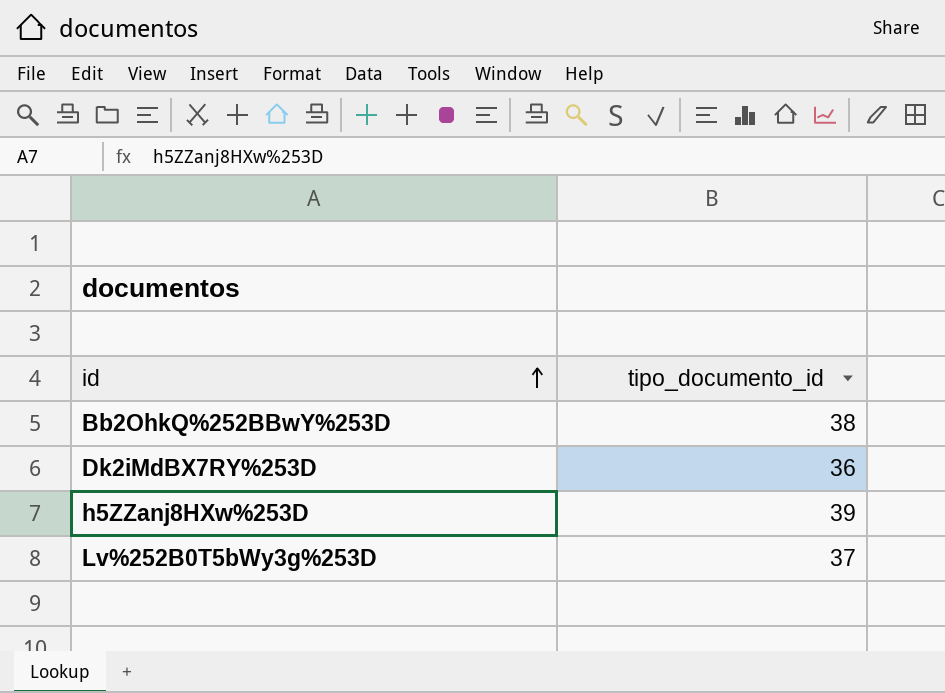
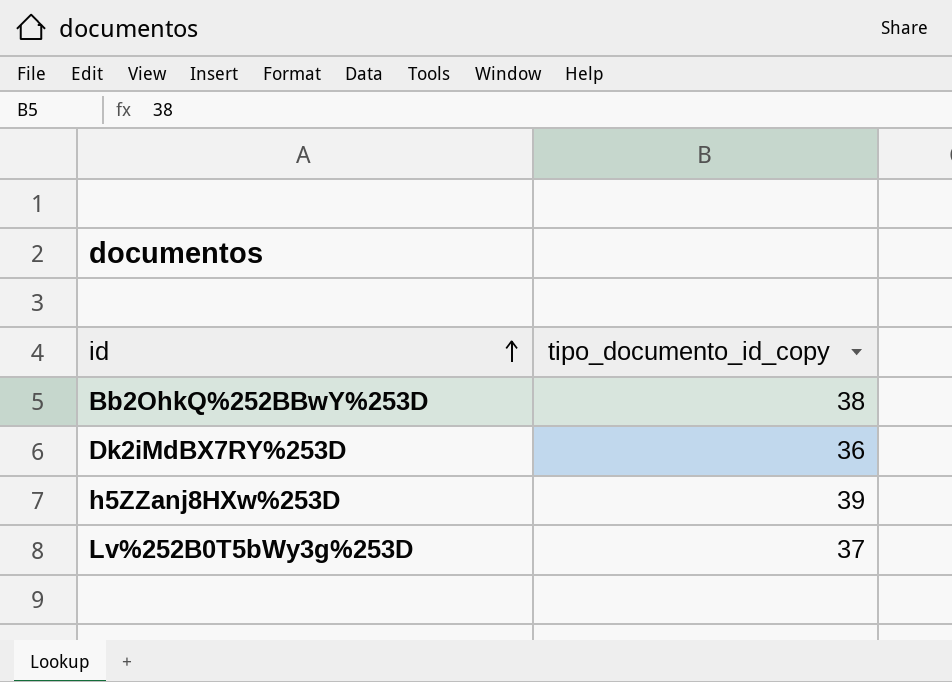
column name: tipo_documento_id -> tipo_documento_id_copy

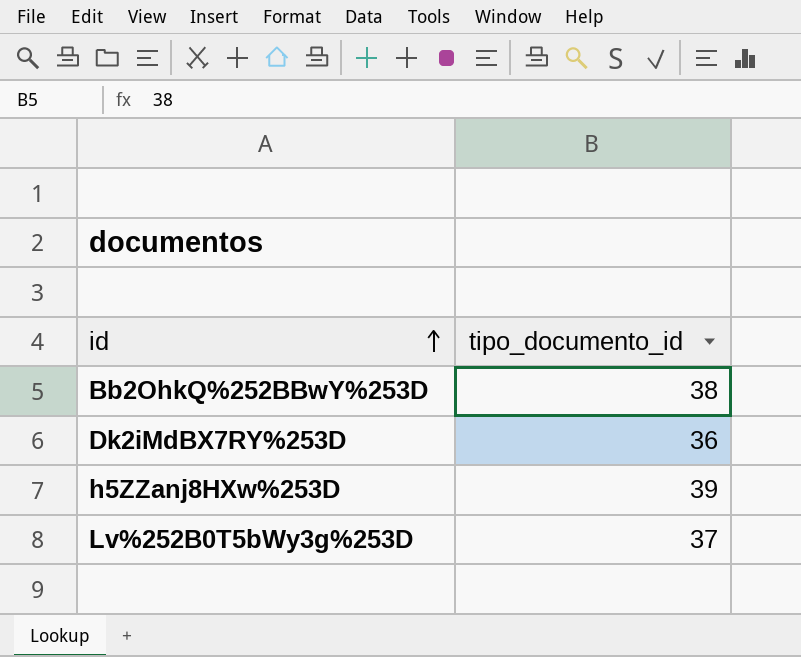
column name: tipo_documento_id_copy -> tipo_documento_id

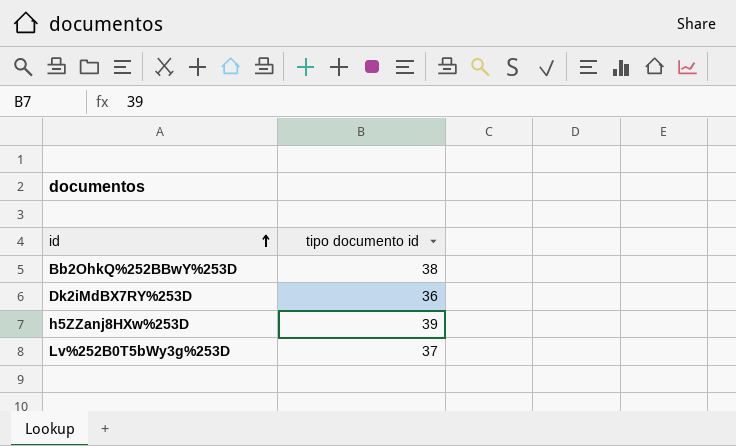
column name: tipo_documento_id -> tipo documento id

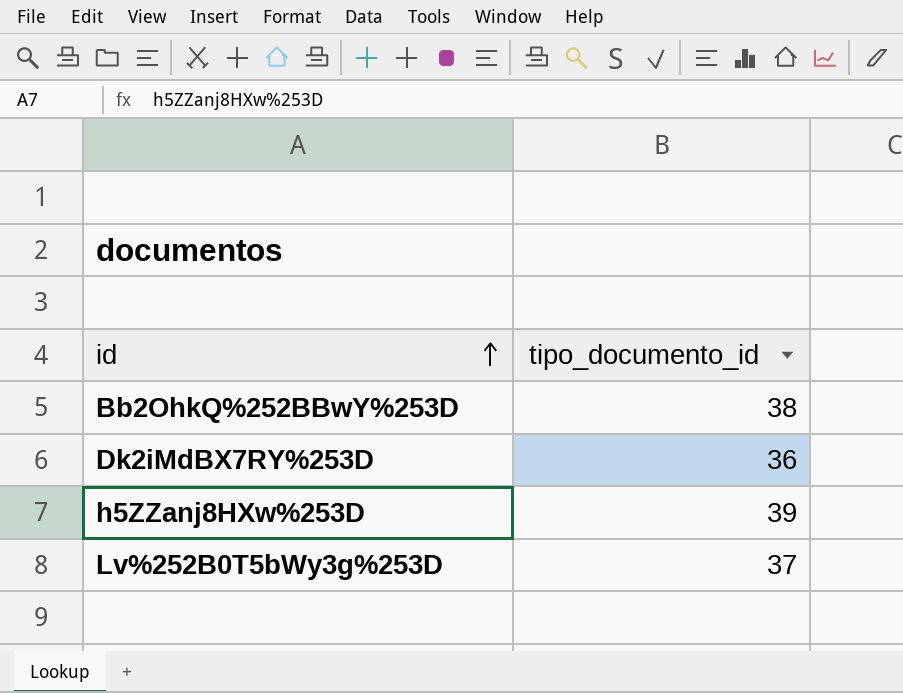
column name: tipo documento id -> tipo_documento_id

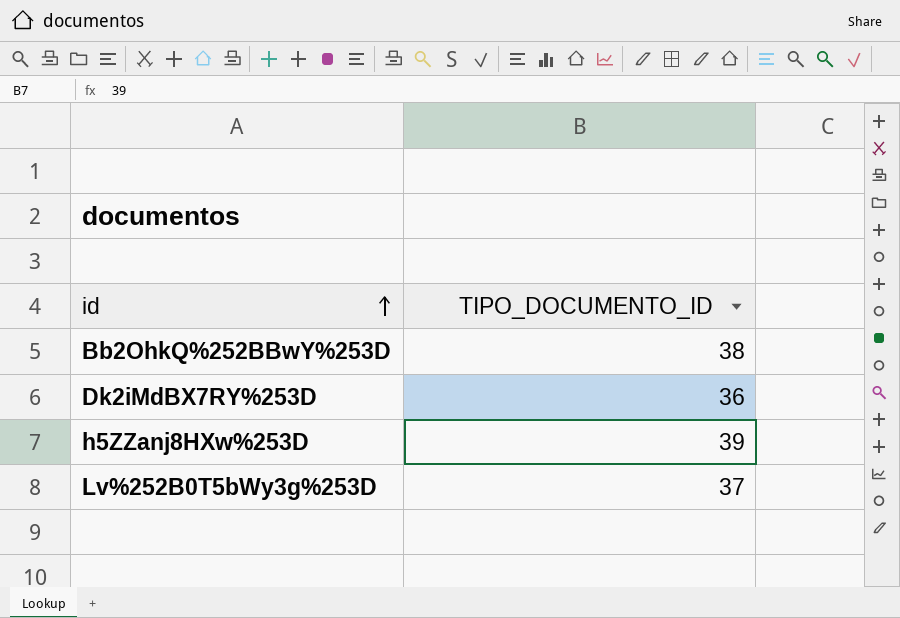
column name: tipo_documento_id -> TIPO_DOCUMENTO_ID

